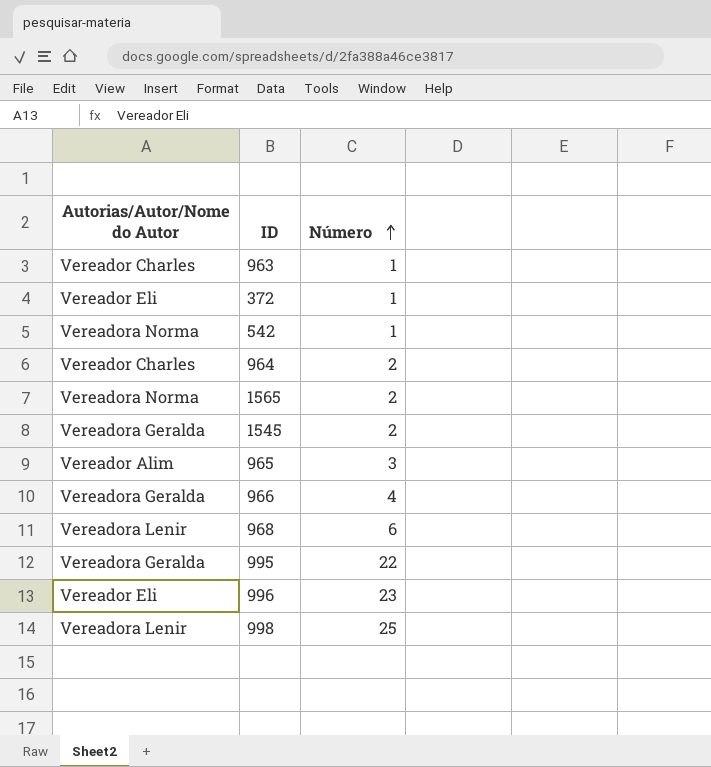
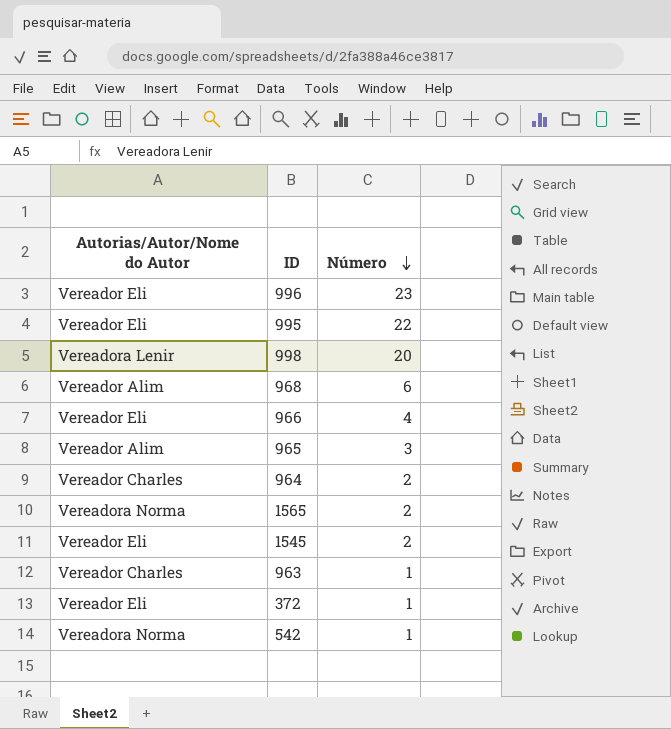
row order: Número ascending -> Número descending
995 | Autorias/Autor/Nome do Autor: Vereadora Geralda -> Vereador Eli
998 | Número: 25 -> 20
968 | Autorias/Autor/Nome do Autor: Vereadora Lenir -> Vereador Alim
966 | Autorias/Autor/Nome do Autor: Vereadora Geralda -> Vereador Eli
1545 | Autorias/Autor/Nome do Autor: Vereadora Geralda -> Vereador Eli

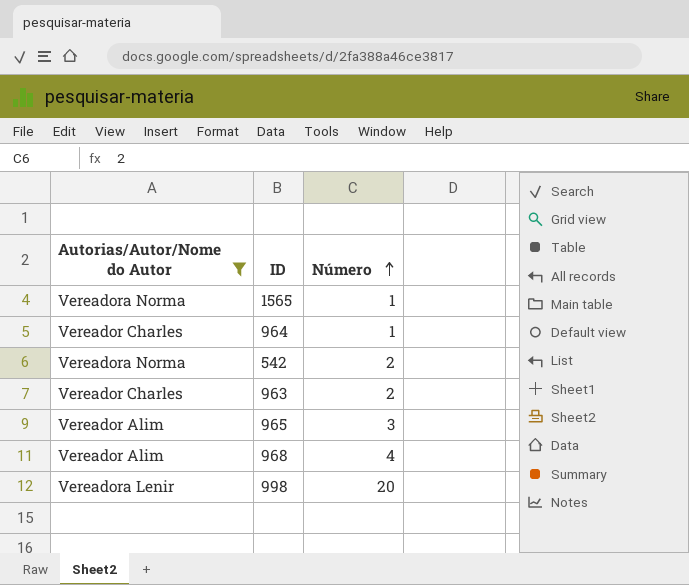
filter: none -> Autorias/Autor/Nome do Autor != Vereador Eli
row order: Número descending -> Número ascending
1565 | Número: 2 -> 1
964 | Número: 2 -> 1
542 | Número: 1 -> 2
963 | Número: 1 -> 2
968 | Número: 6 -> 4

